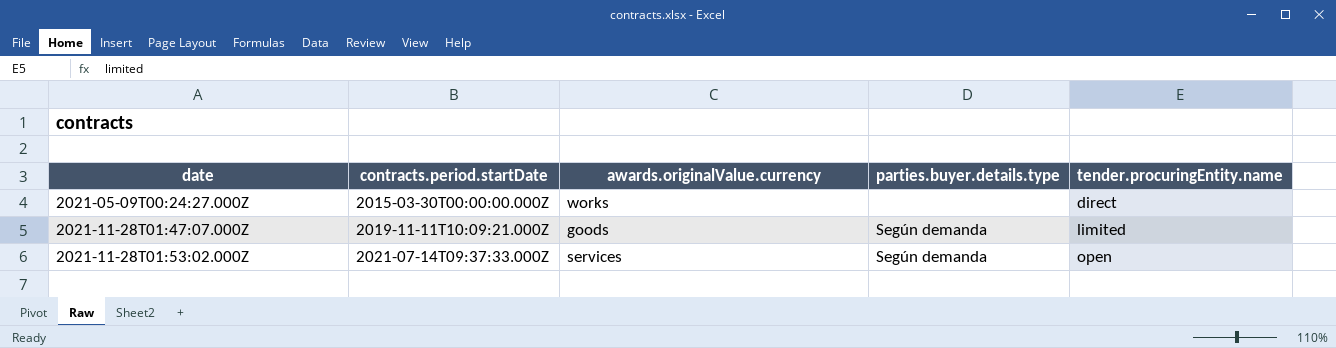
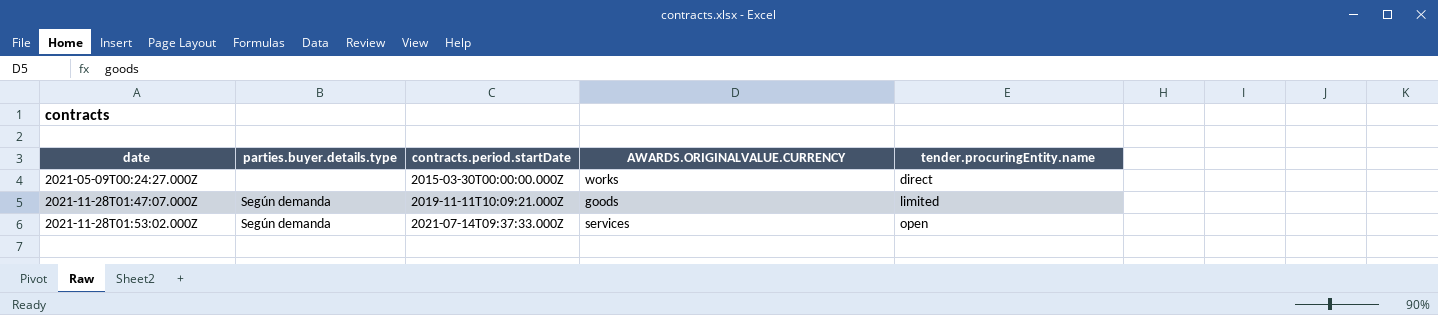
column parties.buyer.details.type | position: 4 -> 2
column name: awards.originalValue.currency -> AWARDS.ORIGINALVALUE.CURRENCY

